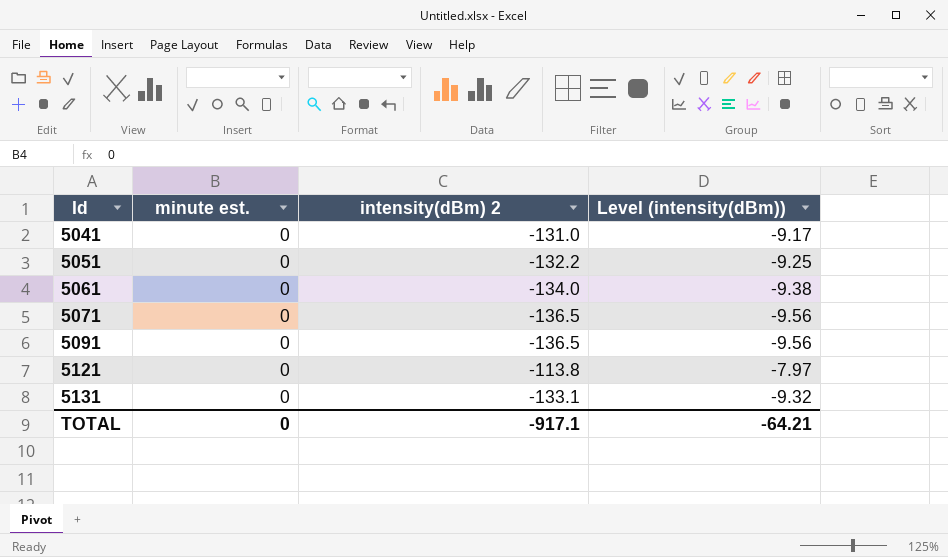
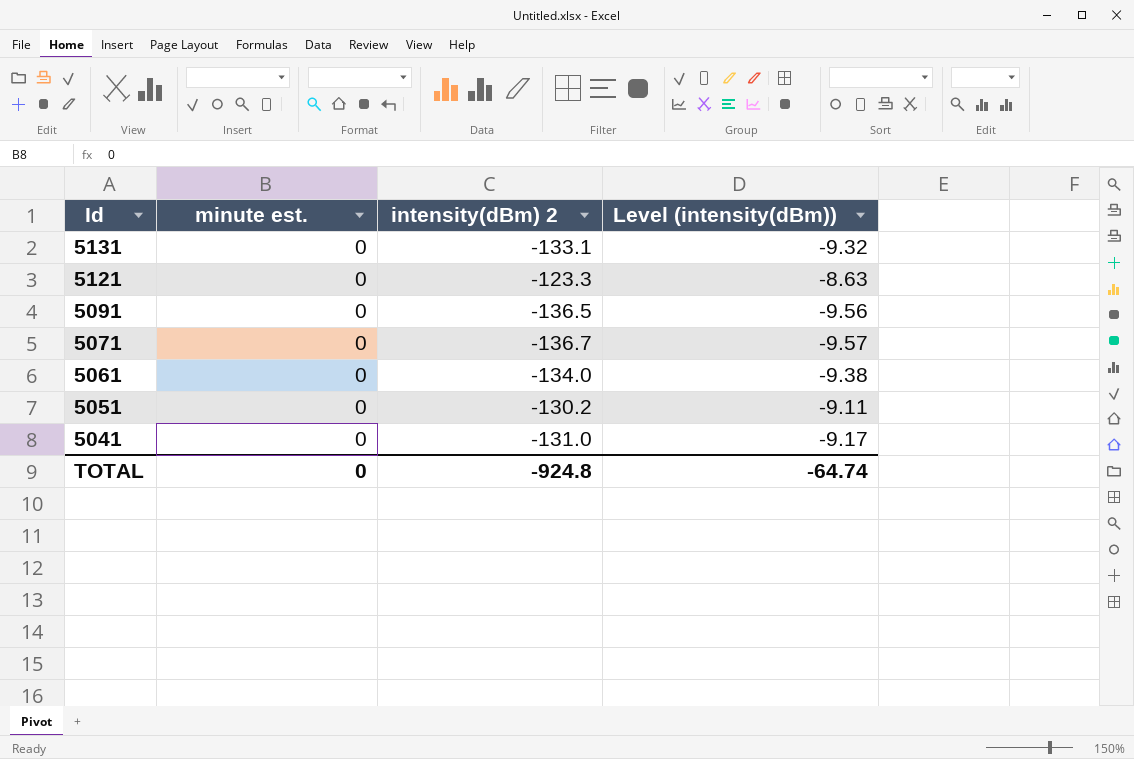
row order: Id ascending -> Id descending
5121 | intensity(dBm) 2: -113.8 -> -123.3
5121 | Level (intensity(dBm)): -7.97 -> -8.63
5071 | intensity(dBm) 2: -136.5 -> -136.7
5071 | Level (intensity(dBm)): -9.56 -> -9.57
5051 | intensity(dBm) 2: -132.2 -> -130.2
5051 | Level (intensity(dBm)): -9.25 -> -9.11
TOTAL | intensity(dBm) 2: -917.1 -> -924.8
TOTAL | Level (intensity(dBm)): -64.21 -> -64.74

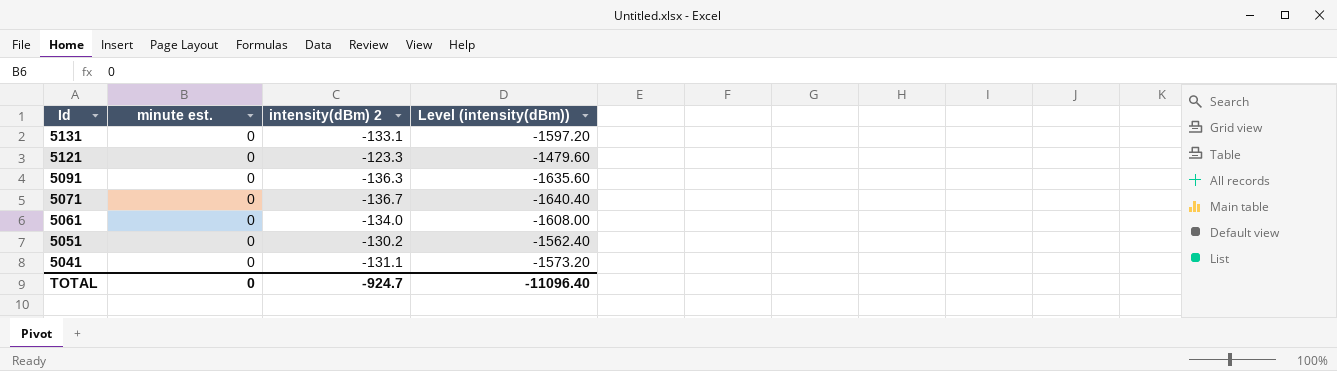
column Level (intensity(dBm)) | formula: [intensity(dBm) 2] * 0.07 -> [intensity(dBm) 2] * 12
5091 | intensity(dBm) 2: -136.5 -> -136.3
5041 | intensity(dBm) 2: -131.0 -> -131.1
TOTAL | intensity(dBm) 2: -924.8 -> -924.7
TOTAL | Level (intensity(dBm)): -64.74 -> -11096.40

